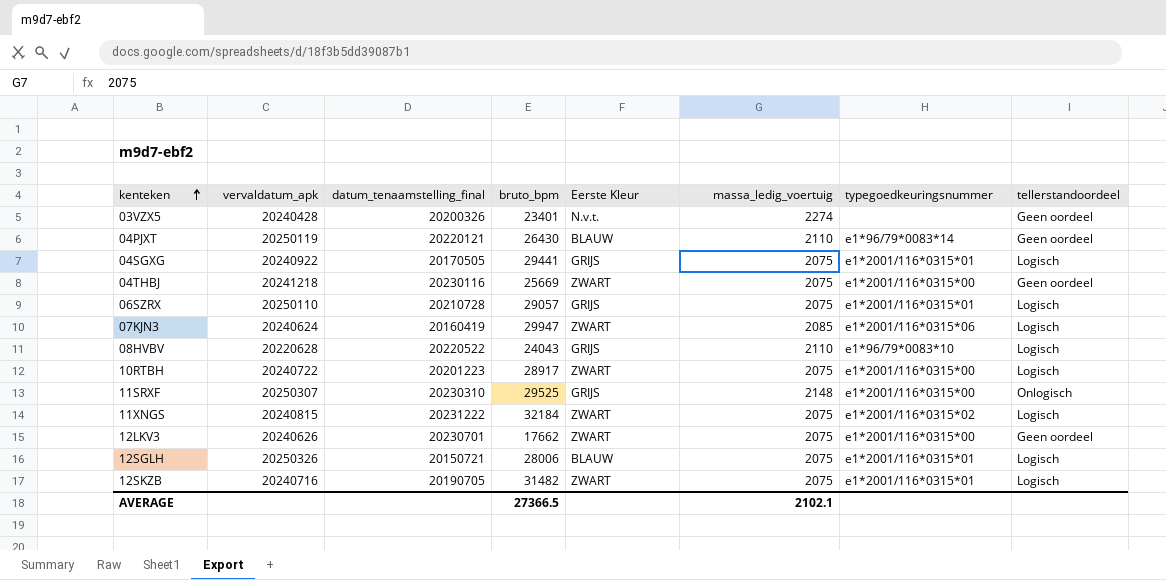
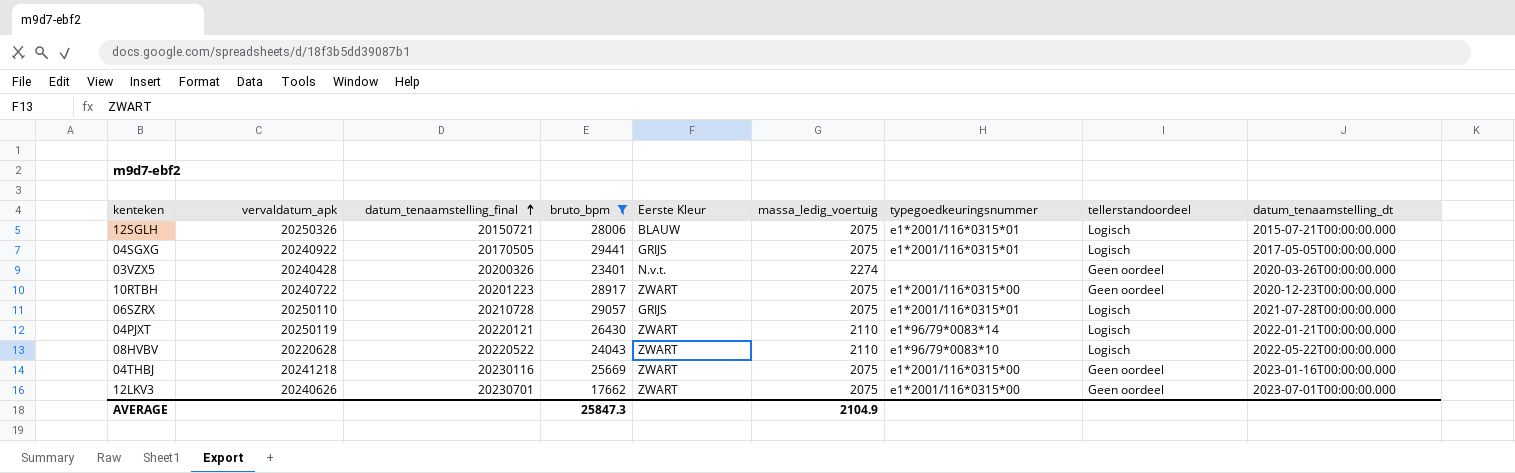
filter: none -> bruto_bpm <= 29441
row order: kenteken ascending -> datum_tenaamstelling_final ascending
column datum_tenaamstelling_dt | position: none -> 9
10RTBH | tellerstandoordeel: Logisch -> Geen oordeel
04PJXT | Eerste Kleur: BLAUW -> ZWART
04PJXT | tellerstandoordeel: Geen oordeel -> Logisch
08HVBV | Eerste Kleur: GRIJS -> ZWART
AVERAGE | bruto_bpm: 27366.5 -> 25847.3
AVERAGE | massa_ledig_voertuig: 2102.1 -> 2104.9

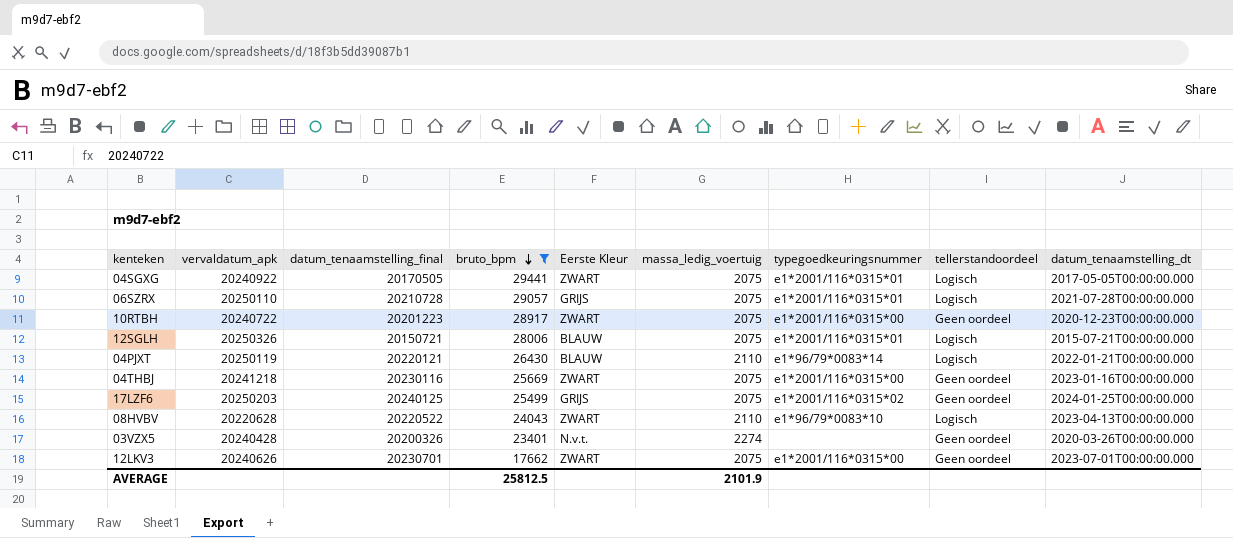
row order: datum_tenaamstelling_final ascending -> bruto_bpm descending
04SGXG | Eerste Kleur: GRIJS -> ZWART
04PJXT | Eerste Kleur: ZWART -> BLAUW
row 17LZF6: none -> 20250203 | 20240125 | 25499 | GRIJS | 2075 | e1*2001/116*0315*02 | Geen oordeel | 2024-01-25T00:00:00.000
08HVBV | datum_tenaamstelling_dt: 2022-05-22T00:00:00.000 -> 2023-04-13T00:00:00.000
AVERAGE | bruto_bpm: 25847.3 -> 25812.5
AVERAGE | massa_ledig_voertuig: 2104.9 -> 2101.9

